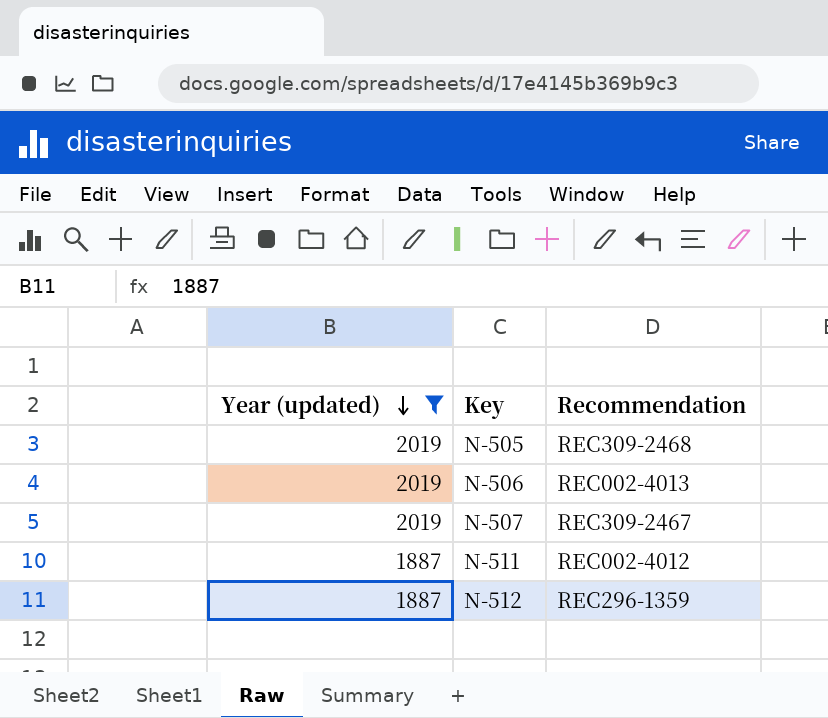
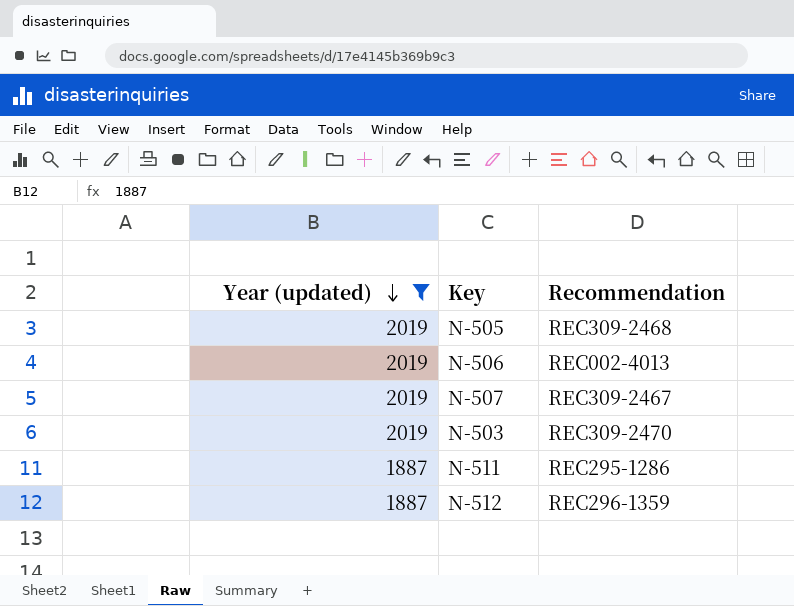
row N-503: none -> 2019 | REC309-2470
N-511 | Recommendation: REC002-4012 -> REC295-1286

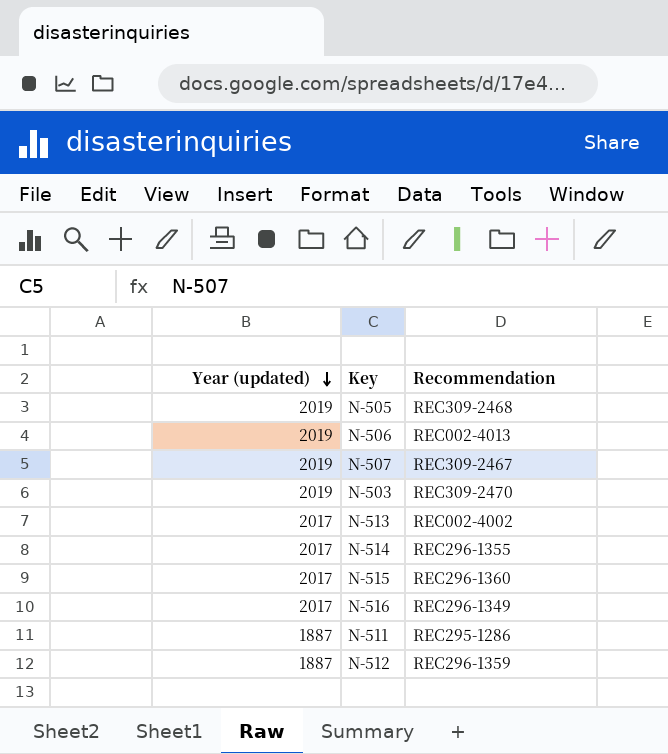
filter: Year (updated) != 2017 -> none

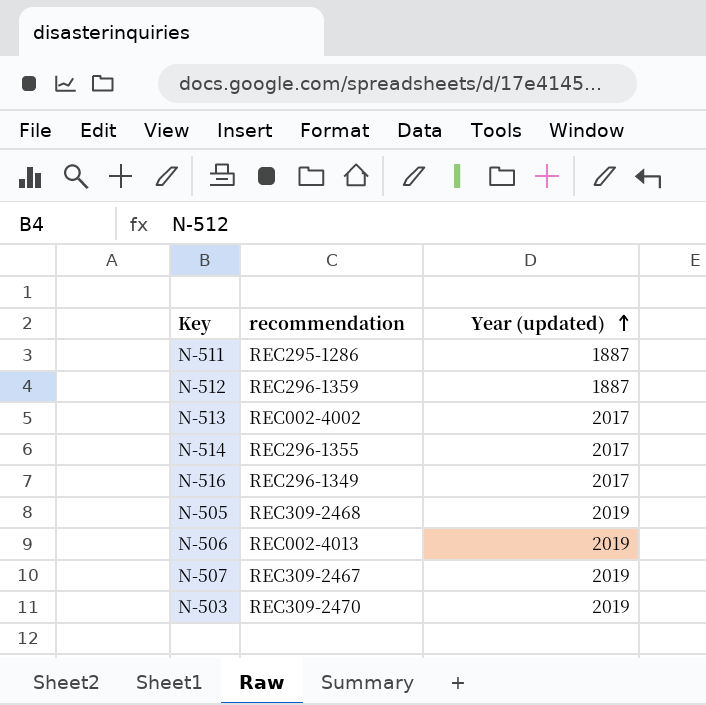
row order: Year (updated) descending -> Year (updated) ascending
column name: Recommendation -> recommendation
column Year (updated) | position: 1 -> 3
row N-515: 2017 | REC296-1360 -> none

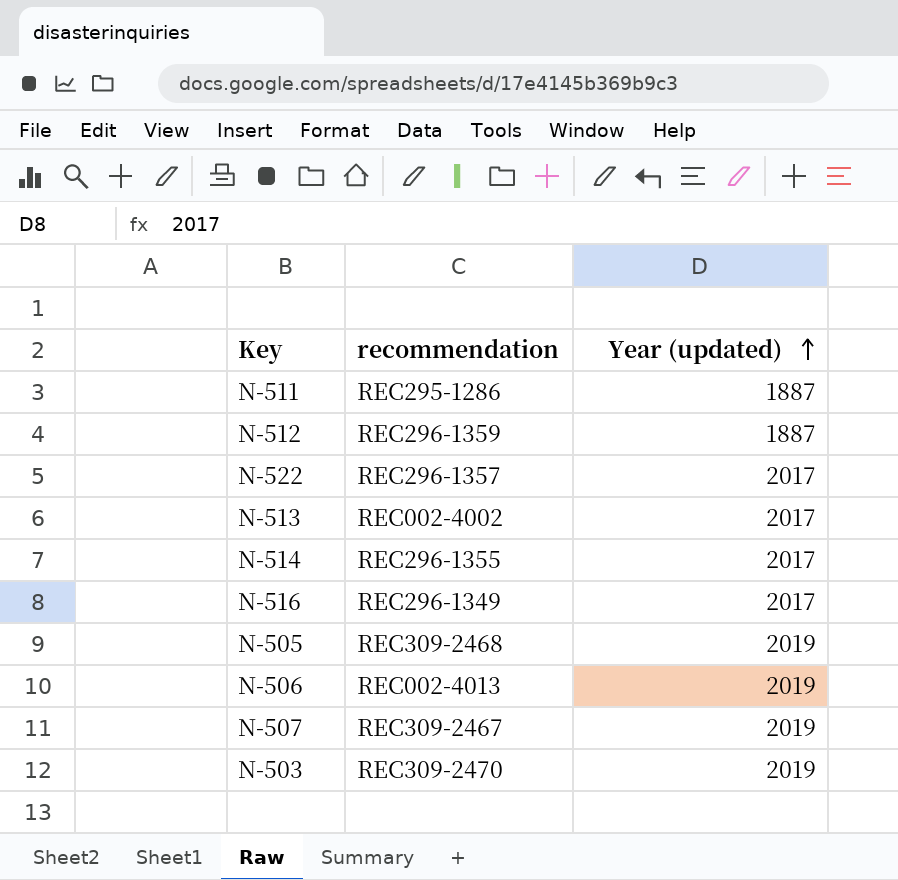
row N-522: none -> REC296-1357 | 2017

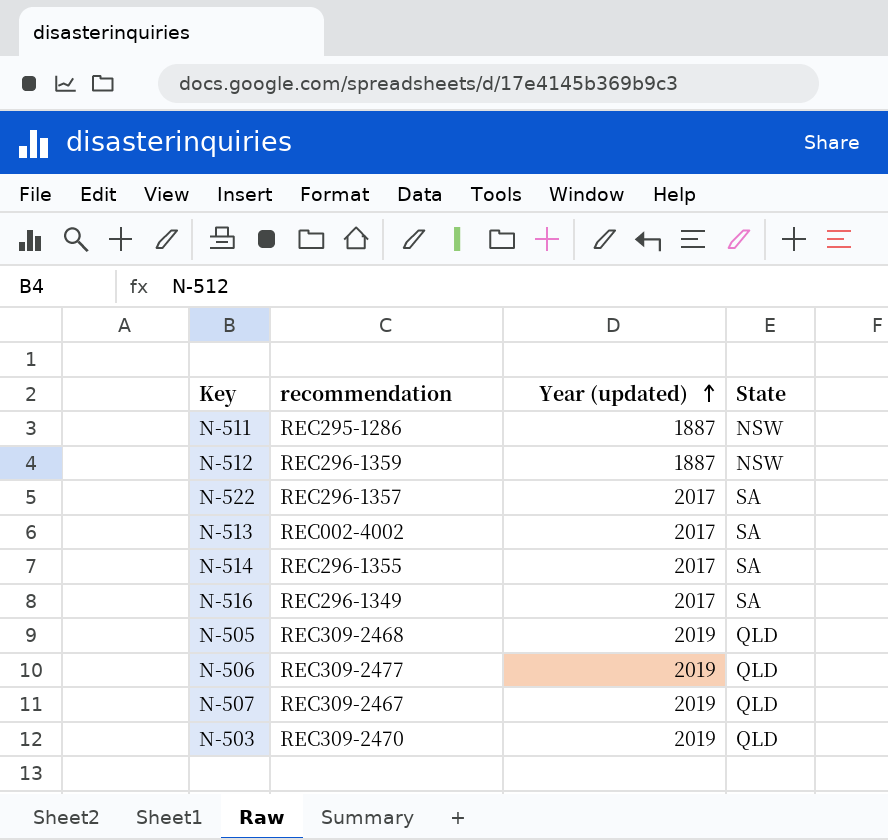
column State | position: none -> 4
N-506 | recommendation: REC002-4013 -> REC309-2477

